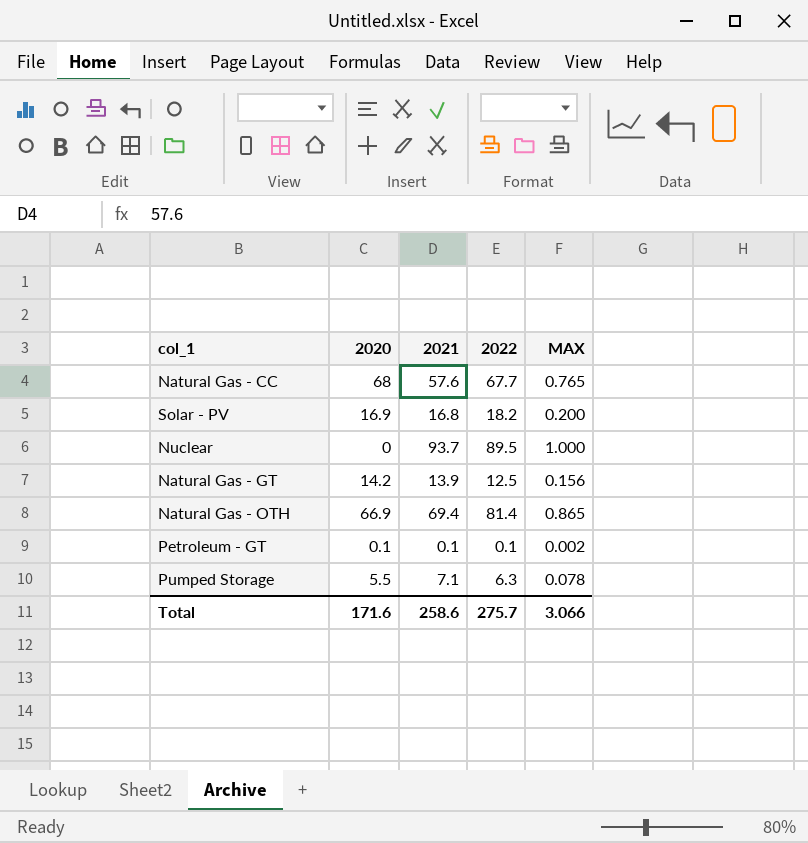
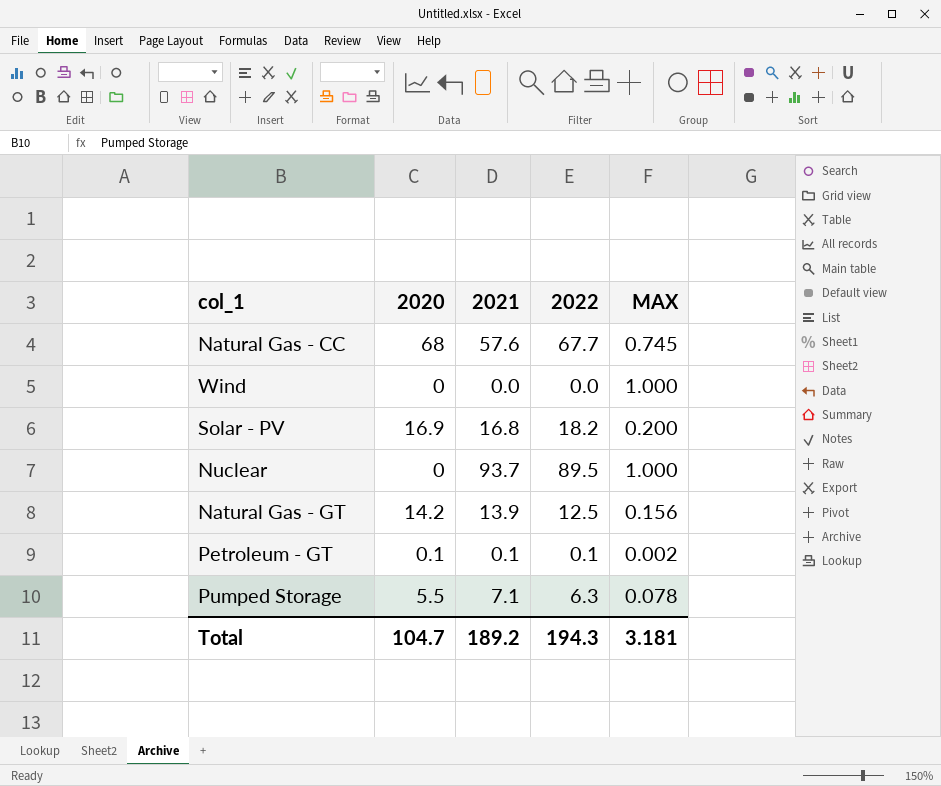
row Natural Gas - OTH: 66.9 | 69.4 | 81.4 | 0.865 -> none
Natural Gas - CC | MAX: 0.765 -> 0.745
row Wind: none -> 0 | 0.0 | 0.0 | 1.000
Total | 2020: 171.6 -> 104.7
Total | 2021: 258.6 -> 189.2
Total | 2022: 275.7 -> 194.3
Total | MAX: 3.066 -> 3.181

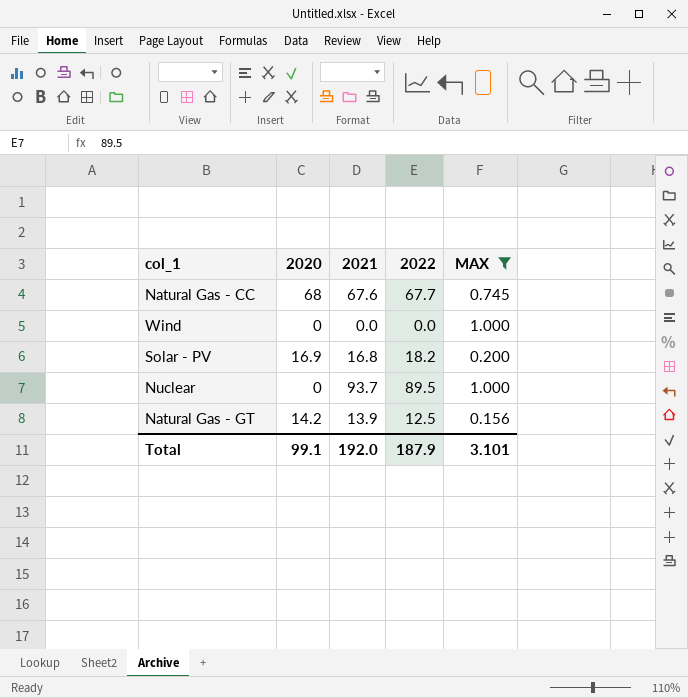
filter: none -> MAX >= 0.156
Natural Gas - CC | 2021: 57.6 -> 67.6
Total | 2020: 104.7 -> 99.1
Total | 2021: 189.2 -> 192.0
Total | 2022: 194.3 -> 187.9
Total | MAX: 3.181 -> 3.101

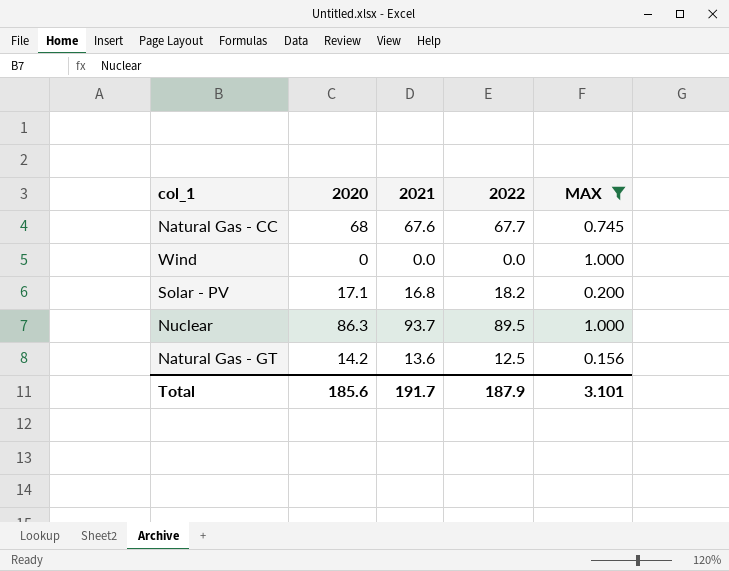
Solar - PV | 2020: 16.9 -> 17.1
Nuclear | 2020: 0 -> 86.3
Natural Gas - GT | 2021: 13.9 -> 13.6
Total | 2020: 99.1 -> 185.6
Total | 2021: 192.0 -> 191.7

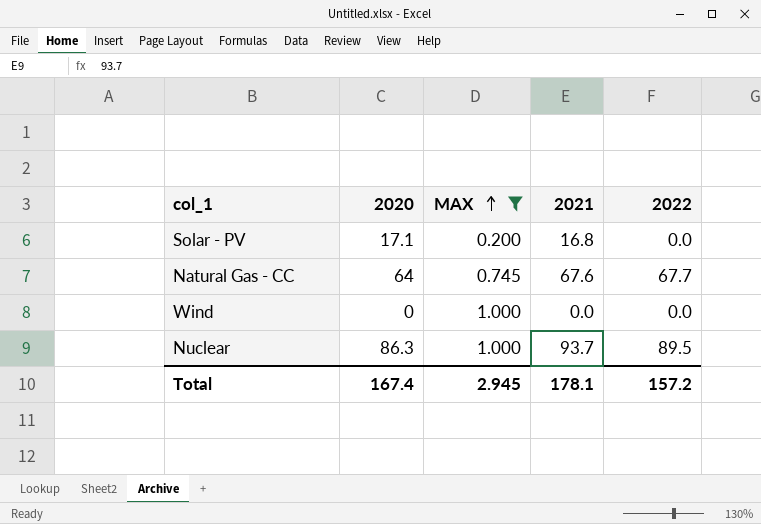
row order: none -> MAX ascending
column MAX | position: 5 -> 3
row Natural Gas - GT: 14.2 | 13.6 | 12.5 | 0.156 -> none
Solar - PV | 2022: 18.2 -> 0.0
Natural Gas - CC | 2020: 68 -> 64
Total | 2020: 185.6 -> 167.4
Total | MAX: 3.101 -> 2.945
Total | 2021: 191.7 -> 178.1
Total | 2022: 187.9 -> 157.2

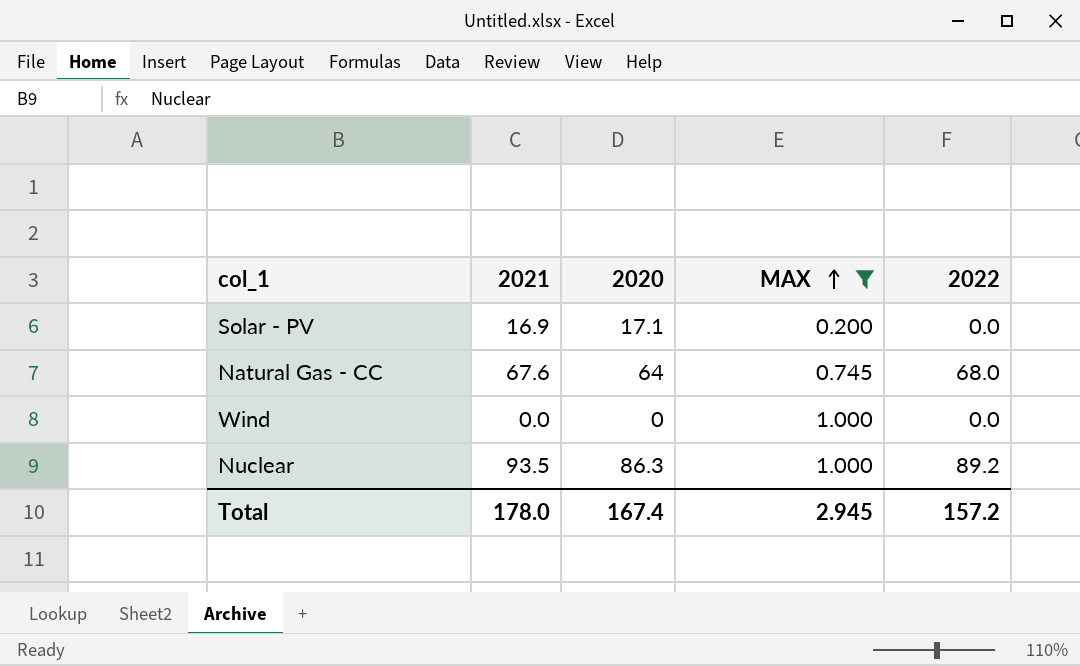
column 2021 | position: 4 -> 2
Solar - PV | 2021: 16.8 -> 16.9
Natural Gas - CC | 2022: 67.7 -> 68.0
Nuclear | 2021: 93.7 -> 93.5
Nuclear | 2022: 89.5 -> 89.2
Total | 2021: 178.1 -> 178.0

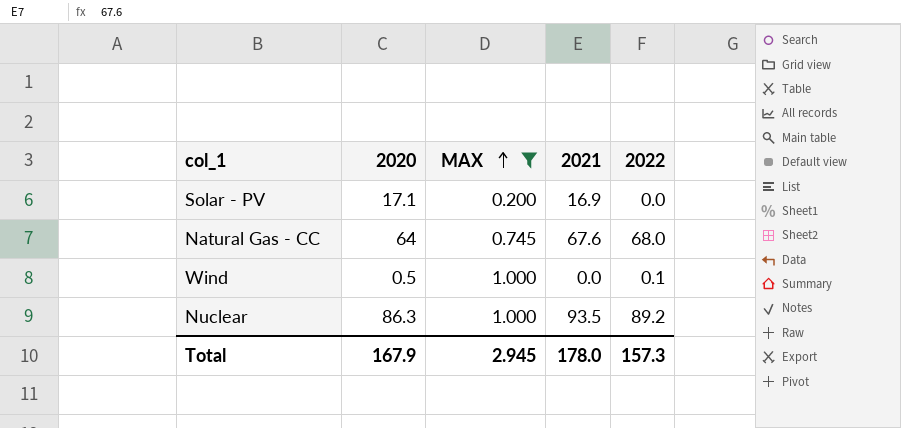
column 2021 | position: 2 -> 4
Wind | 2020: 0 -> 0.5
Wind | 2022: 0.0 -> 0.1
Total | 2020: 167.4 -> 167.9
Total | 2022: 157.2 -> 157.3

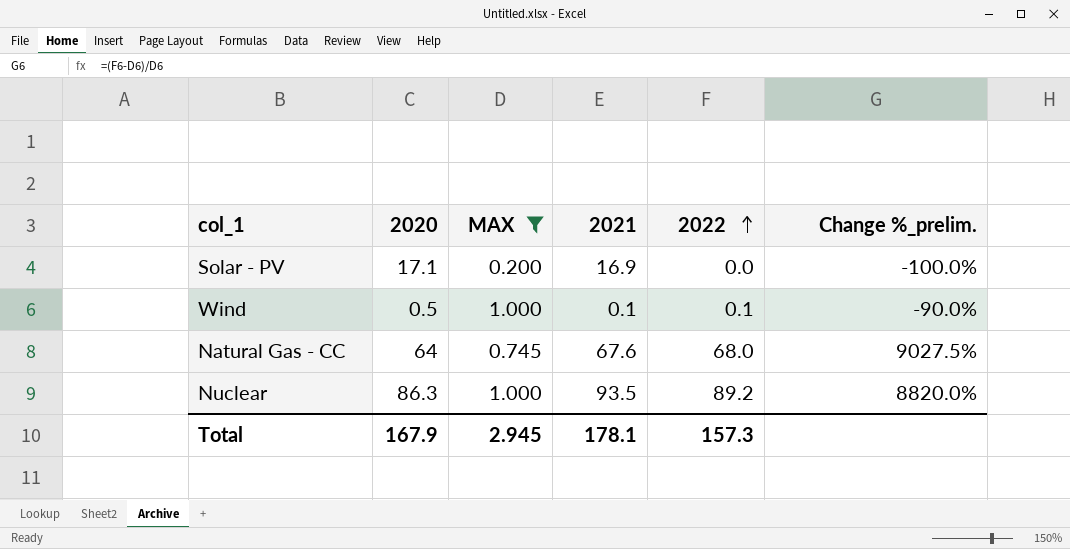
row order: MAX ascending -> 2022 ascending
column Change %_prelim. | formula: none -> ([2022] - [MAX]) / [MAX]
Wind | 2021: 0.0 -> 0.1
Total | 2021: 178.0 -> 178.1

